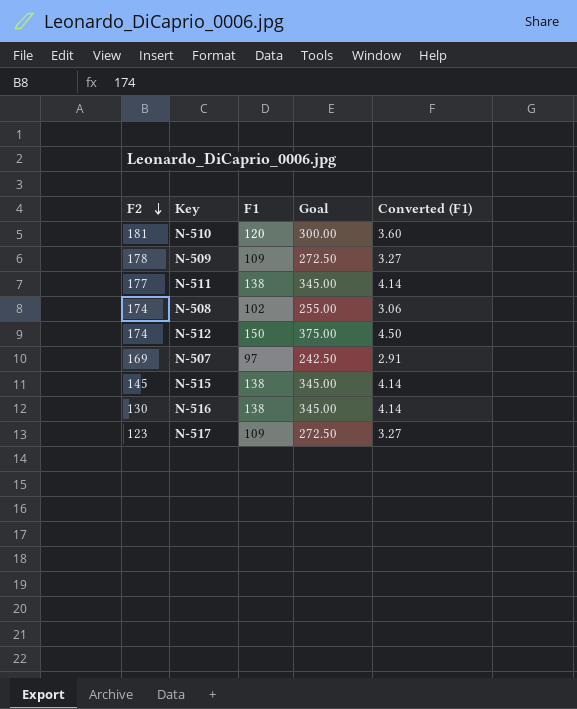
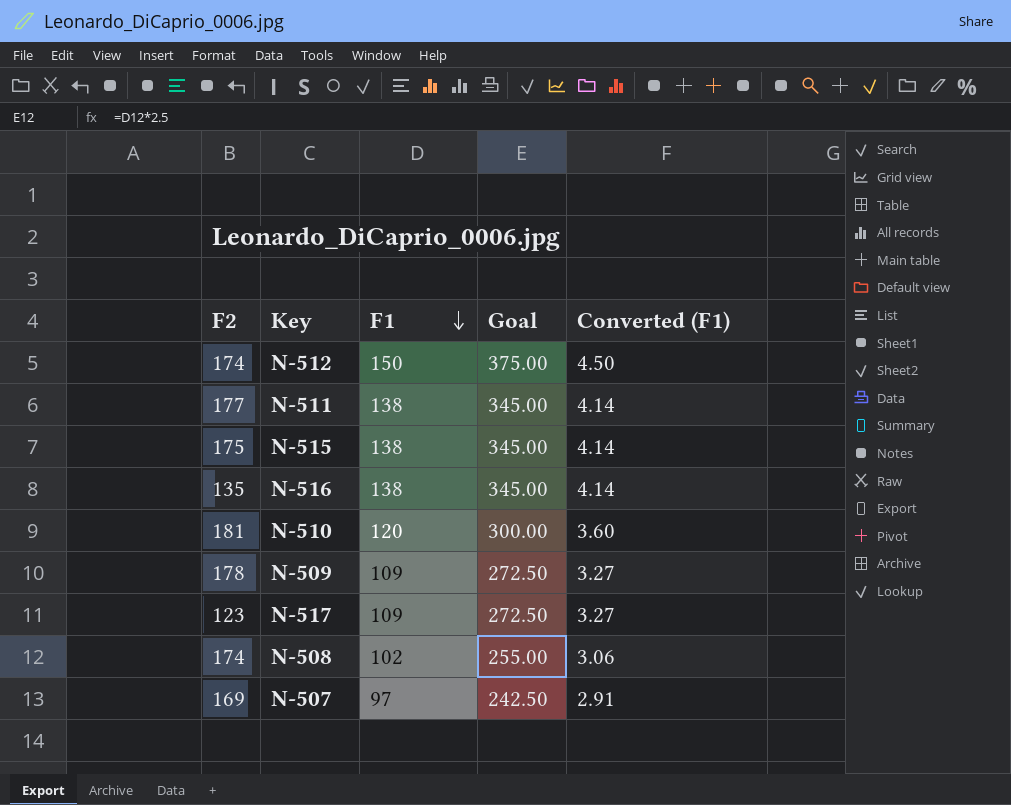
row order: F2 descending -> F1 descending
N-515 | F2: 145 -> 175
N-516 | F2: 130 -> 135

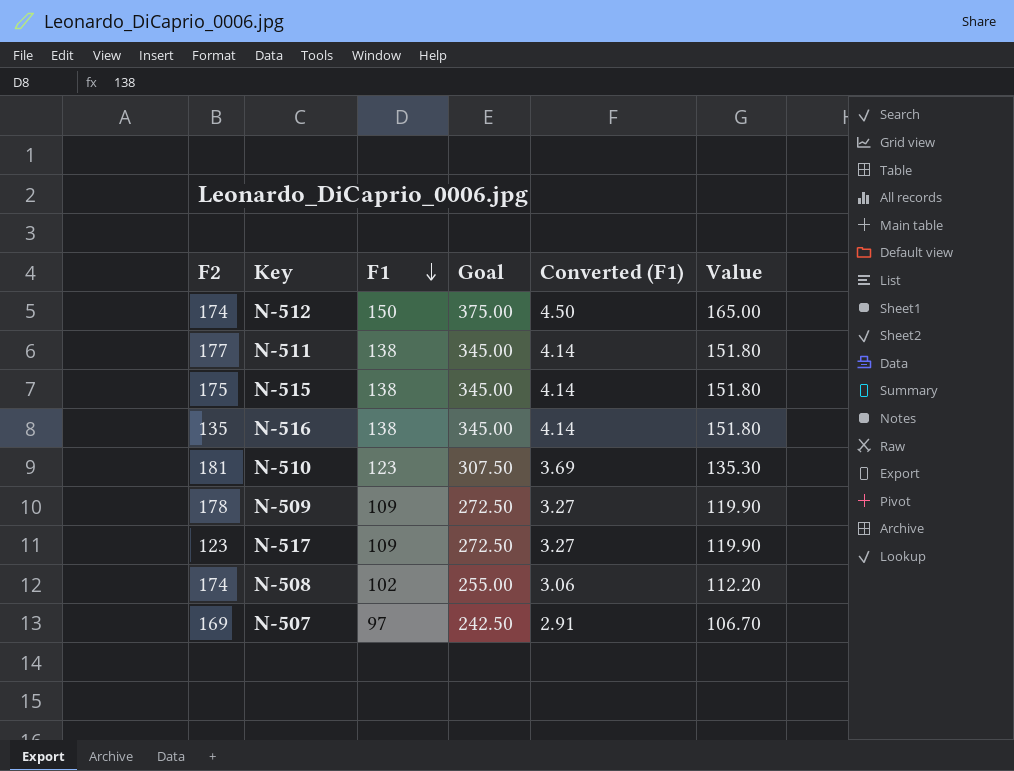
column Value | formula: none -> [F1] * 1.1
N-510 | F1: 120 -> 123
N-510 | Goal: 300.00 -> 307.50
N-510 | Converted (F1): 3.60 -> 3.69

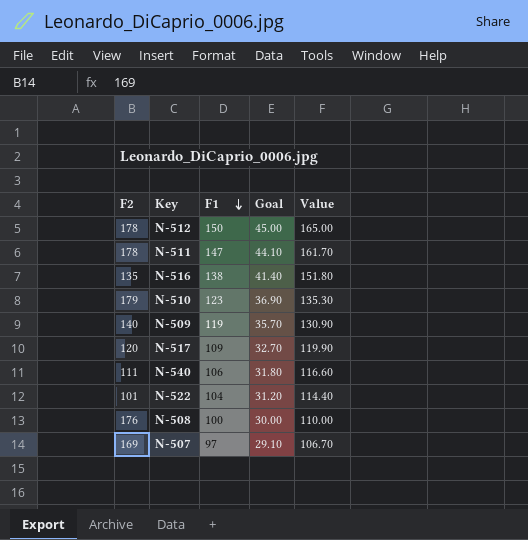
column Converted (F1) | formula: [F1] * 0.03 -> none
column Goal | formula: [F1] * 2.5 -> [F1] * 0.3
row N-515: 175 | 138 | 345.00 | 4.14 | 151.80 -> none
N-512 | F2: 174 -> 178
N-511 | F2: 177 -> 178
N-511 | F1: 138 -> 147
N-511 | Value: 151.80 -> 161.70
N-510 | F2: 181 -> 179
N-509 | F2: 178 -> 140
N-509 | F1: 109 -> 119
N-509 | Value: 119.90 -> 130.90
N-517 | F2: 123 -> 120
row N-540: none -> 111 | 106 | 31.80 | 116.60
row N-522: none -> 101 | 104 | 31.20 | 114.40
N-508 | F2: 174 -> 176
N-508 | F1: 102 -> 100
N-508 | Value: 112.20 -> 110.00

